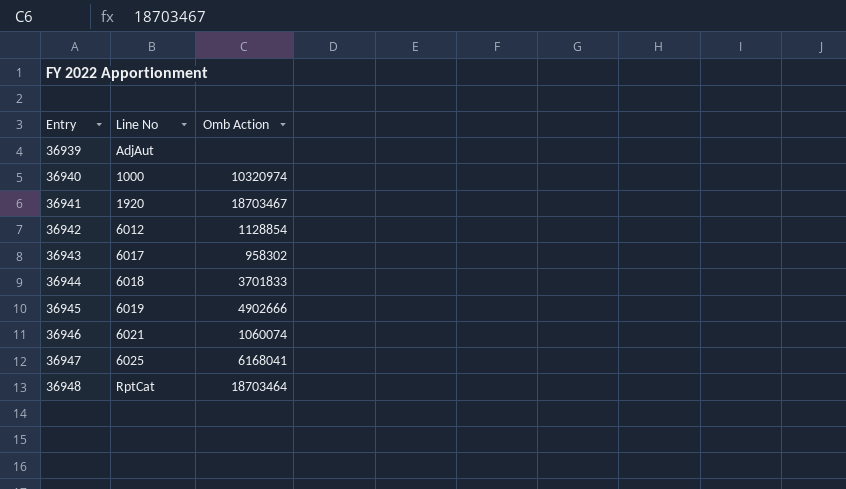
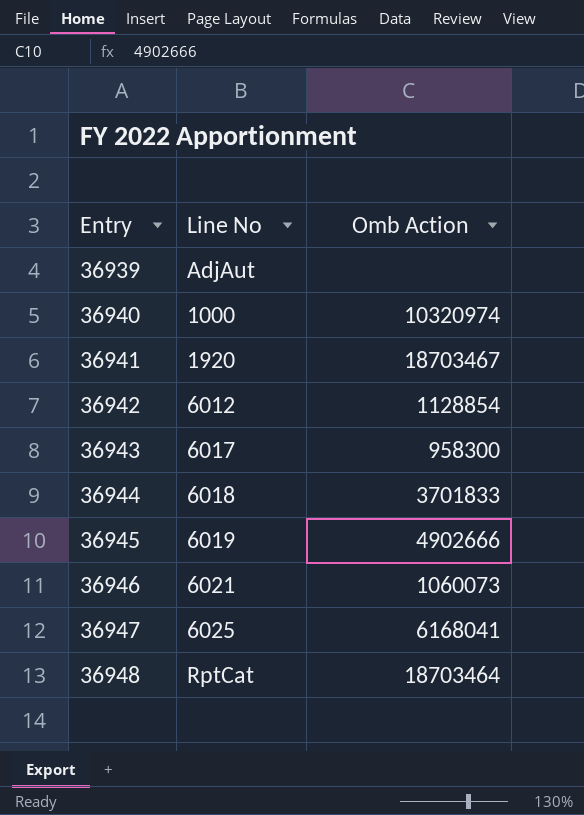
36943 | Omb Action: 958302 -> 958300
36946 | Omb Action: 1060074 -> 1060073

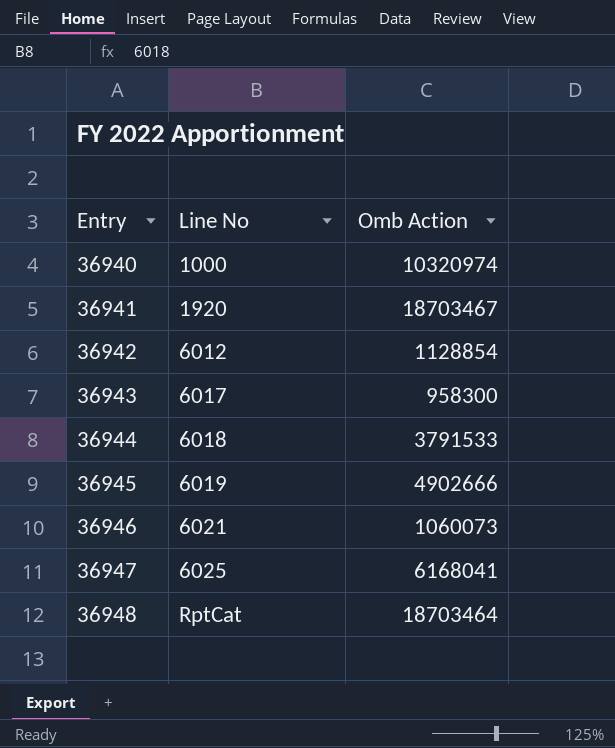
row 36939: AdjAut | none -> none
36944 | Omb Action: 3701833 -> 3791533

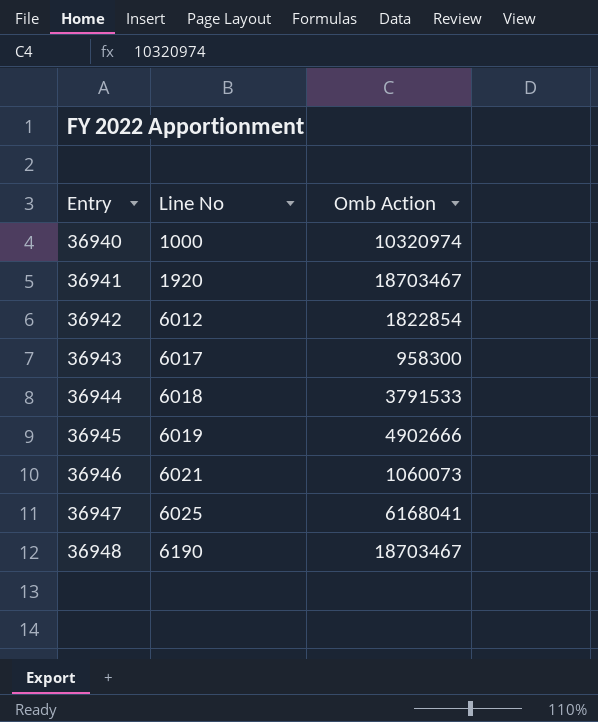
36942 | Omb Action: 1128854 -> 1822854
36948 | Line No: RptCat -> 6190
36948 | Omb Action: 18703464 -> 18703467

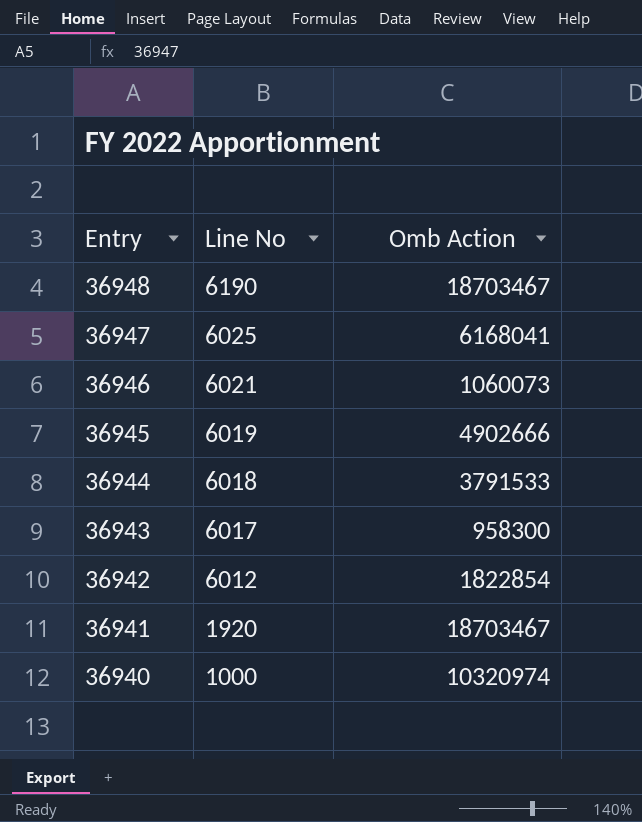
row order: Entry ascending -> Entry descending

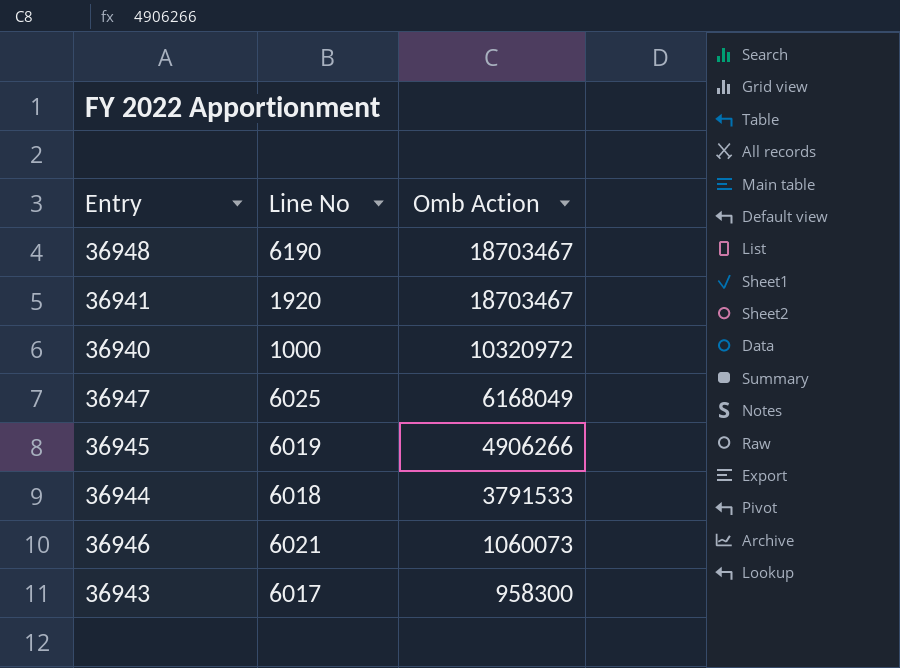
row order: Entry descending -> Omb Action descending
row 36942: 6012 | 1822854 -> none
36940 | Omb Action: 10320974 -> 10320972
36947 | Omb Action: 6168041 -> 6168049
36945 | Omb Action: 4902666 -> 4906266

